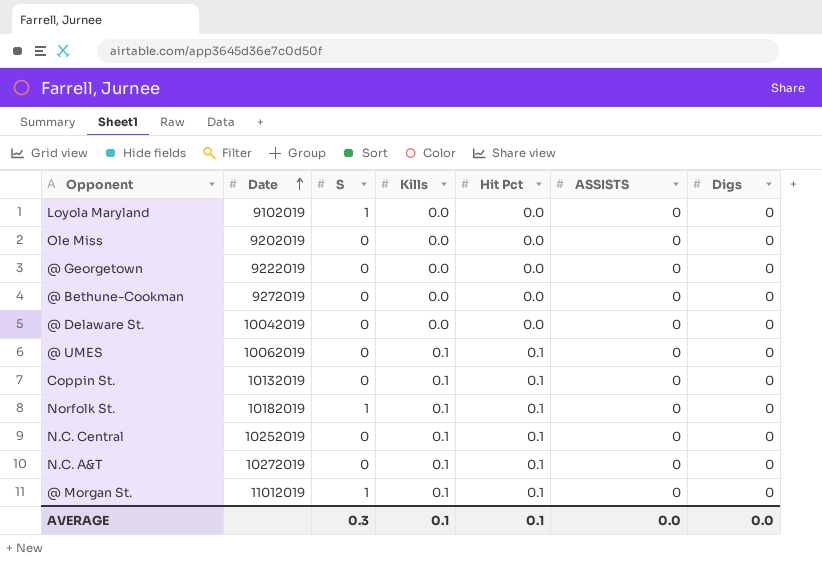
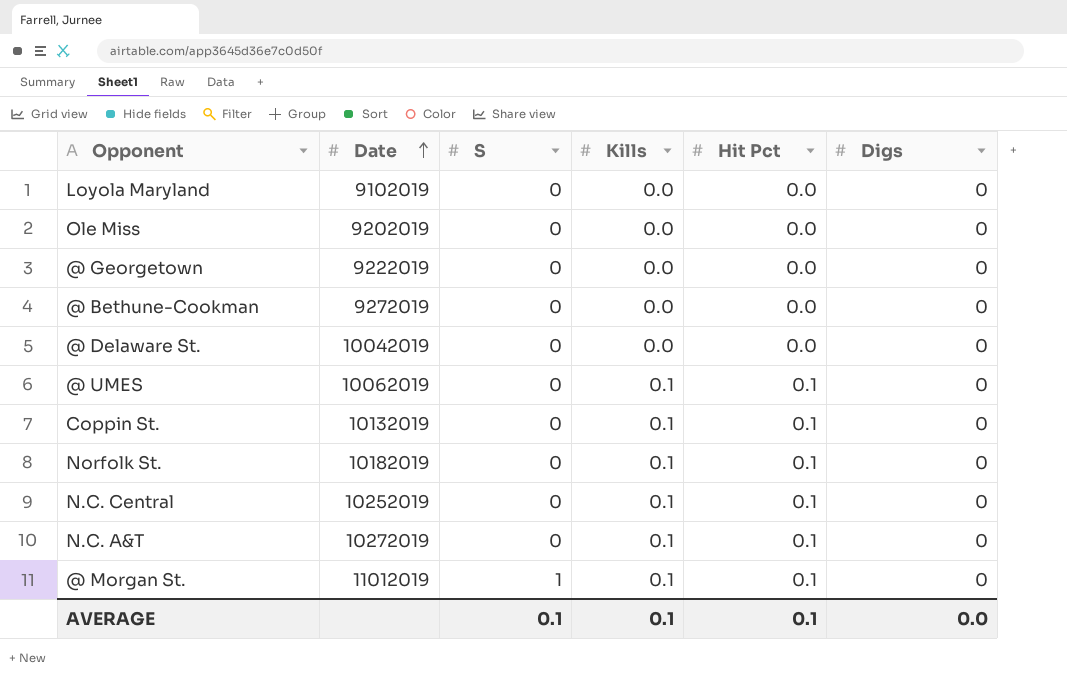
column ASSISTS | position: 6 -> none
Loyola Maryland | S: 1 -> 0
Norfolk St. | S: 1 -> 0
AVERAGE | S: 0.3 -> 0.1

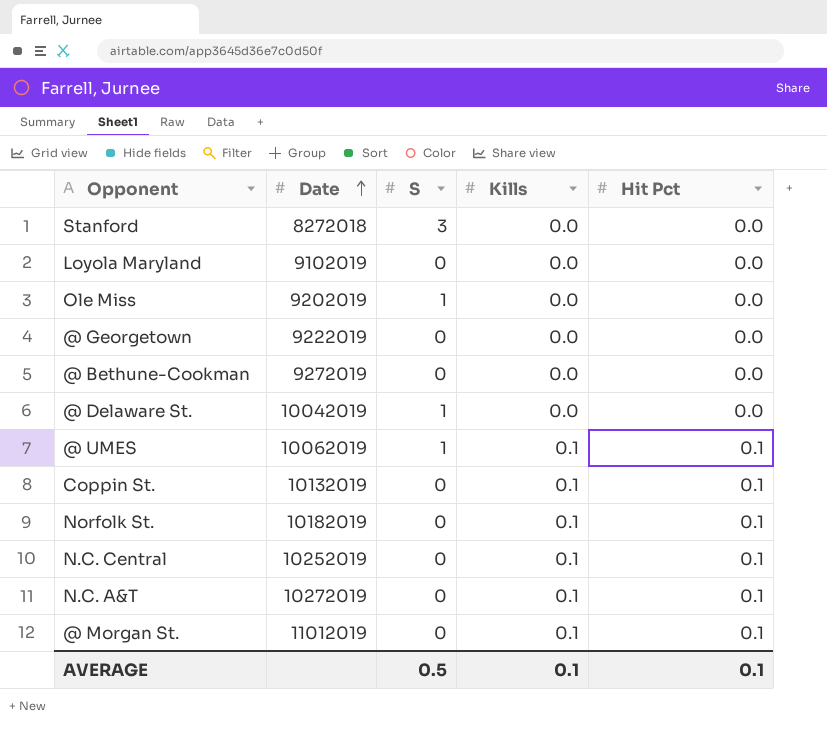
column Digs | position: 6 -> none
row Stanford: none -> 8272018 | 3 | 0.0 | 0.0
Ole Miss | S: 0 -> 1
@ Delaware St. | S: 0 -> 1
@ UMES | S: 0 -> 1
@ Morgan St. | S: 1 -> 0
AVERAGE | S: 0.1 -> 0.5

